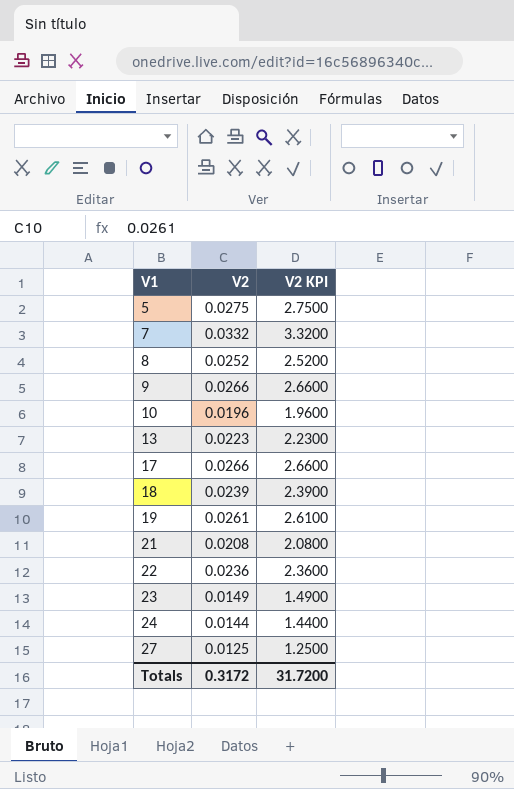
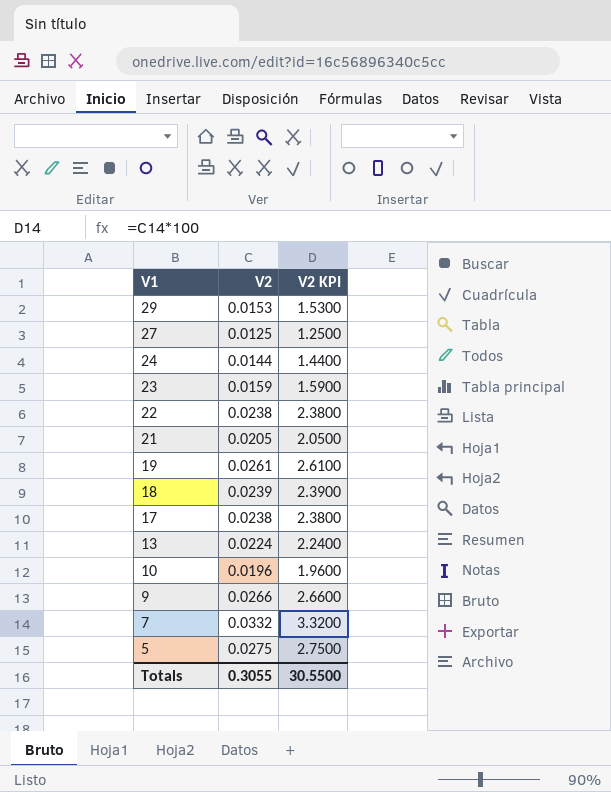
row order: V1 ascending -> V1 descending
row 8: 0.0252 | 2.5200 -> none
row 29: none -> 0.0153 | 1.5300
23 | V2: 0.0149 -> 0.0159
23 | V2 KPI: 1.4900 -> 1.5900
22 | V2: 0.0236 -> 0.0238
22 | V2 KPI: 2.3600 -> 2.3800
21 | V2: 0.0208 -> 0.0205
21 | V2 KPI: 2.0800 -> 2.0500
17 | V2: 0.0266 -> 0.0238
17 | V2 KPI: 2.6600 -> 2.3800
13 | V2: 0.0223 -> 0.0224
13 | V2 KPI: 2.2300 -> 2.2400
Totals | V2: 0.3172 -> 0.3055
Totals | V2 KPI: 31.7200 -> 30.5500

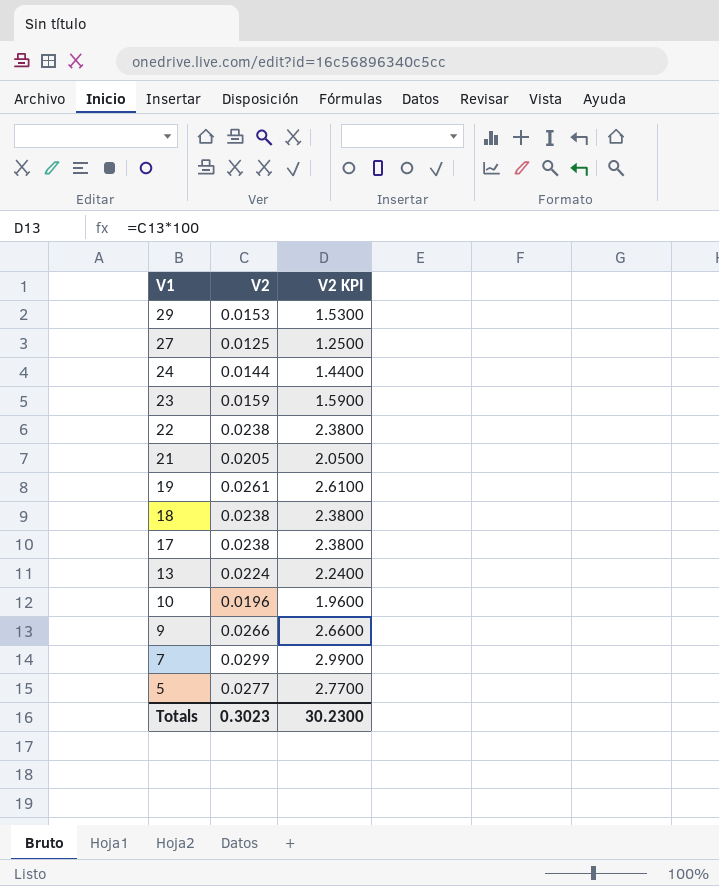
18 | V2: 0.0239 -> 0.0238
18 | V2 KPI: 2.3900 -> 2.3800
7 | V2: 0.0332 -> 0.0299
7 | V2 KPI: 3.3200 -> 2.9900
5 | V2: 0.0275 -> 0.0277
5 | V2 KPI: 2.7500 -> 2.7700
Totals | V2: 0.3055 -> 0.3023
Totals | V2 KPI: 30.5500 -> 30.2300

